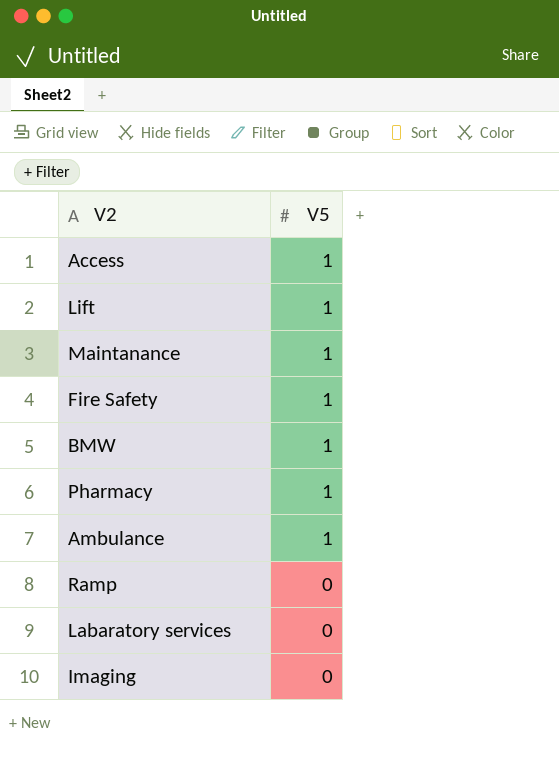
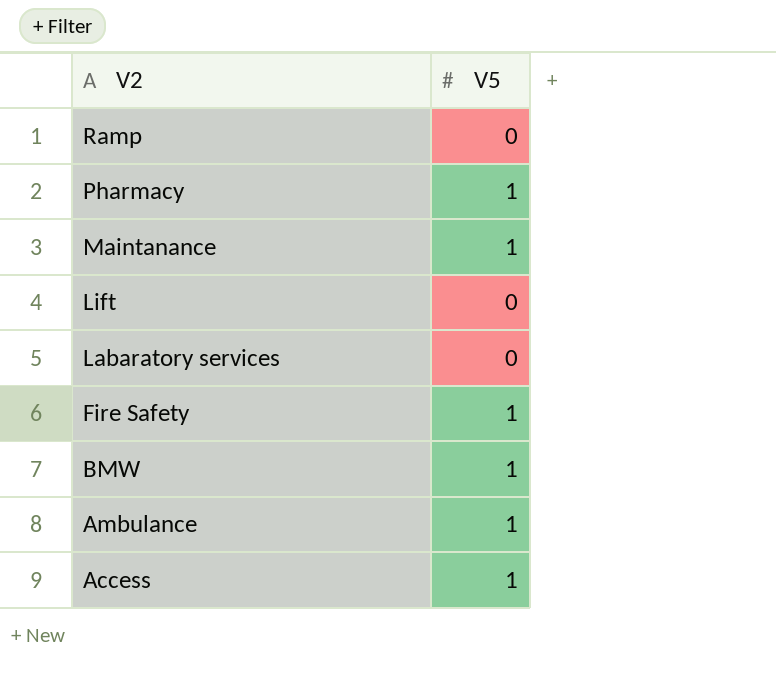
row order: V5 descending -> V2 descending
row Imaging: 0 -> none
Lift | V5: 1 -> 0

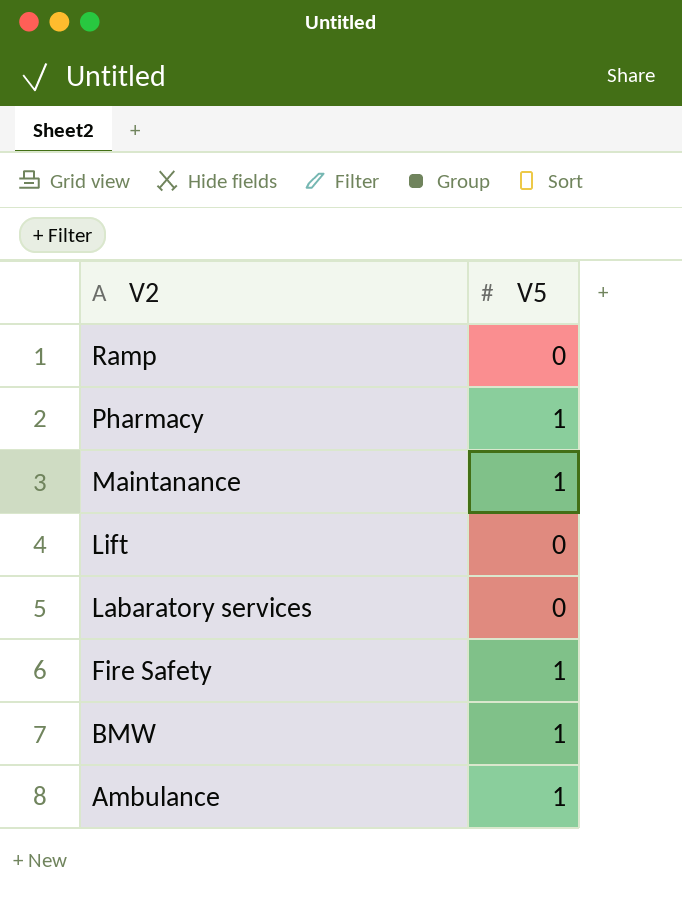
row Access: 1 -> none

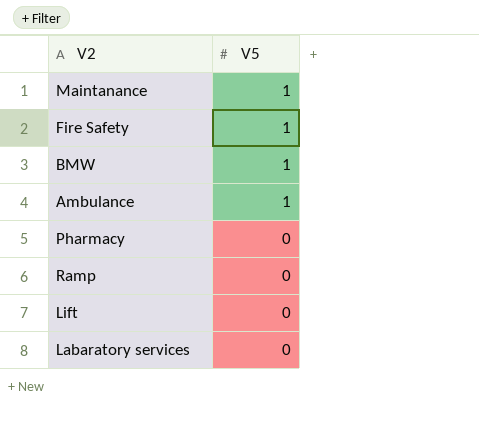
row order: V2 descending -> V5 descending
Pharmacy | V5: 1 -> 0

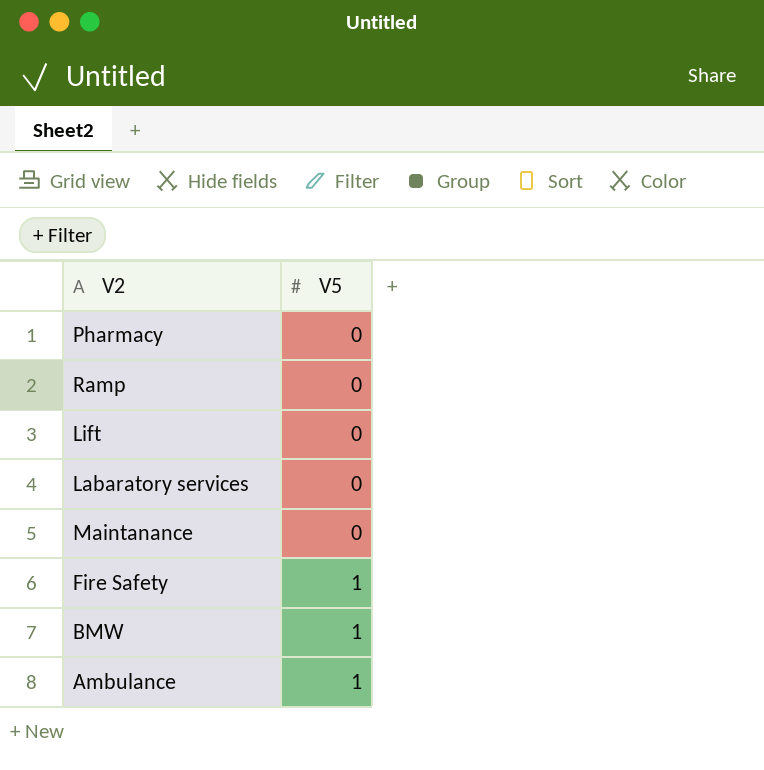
row order: V5 descending -> V5 ascending
Maintanance | V5: 1 -> 0

